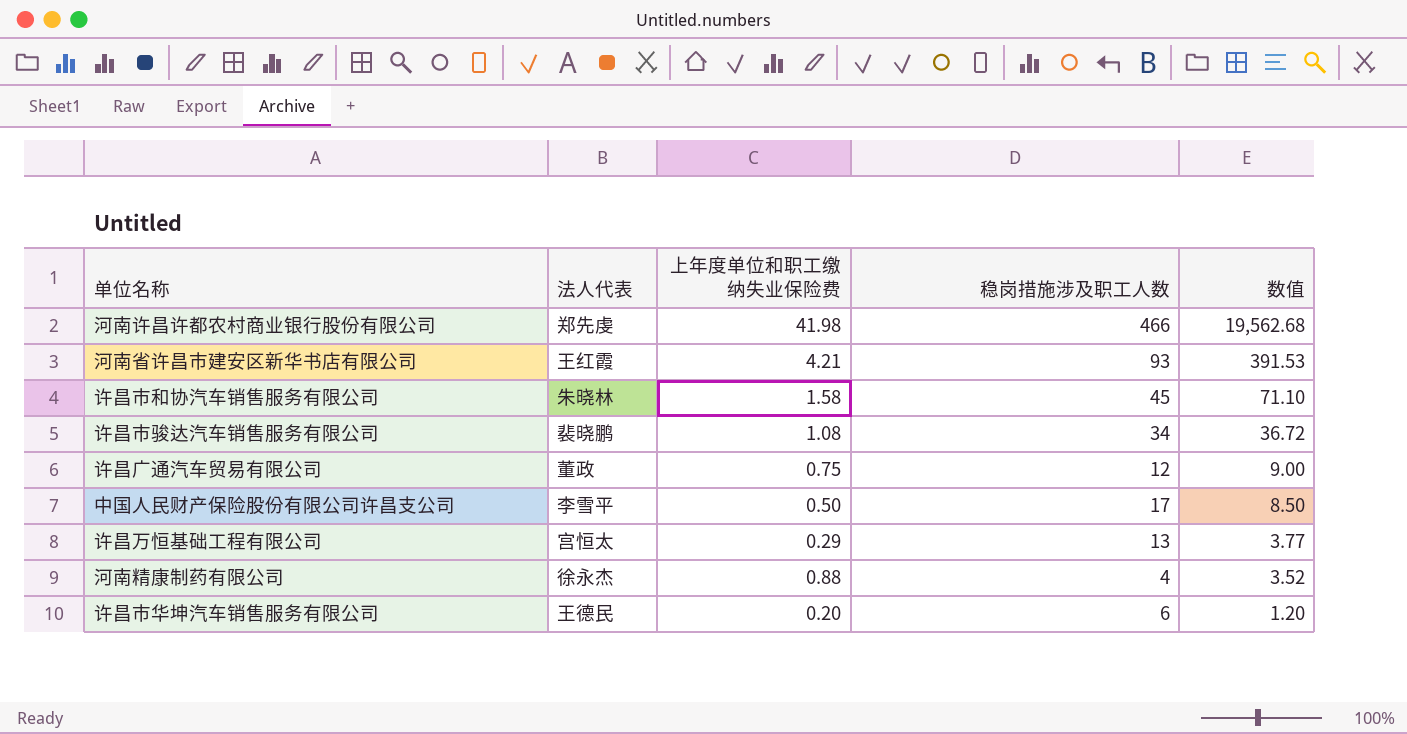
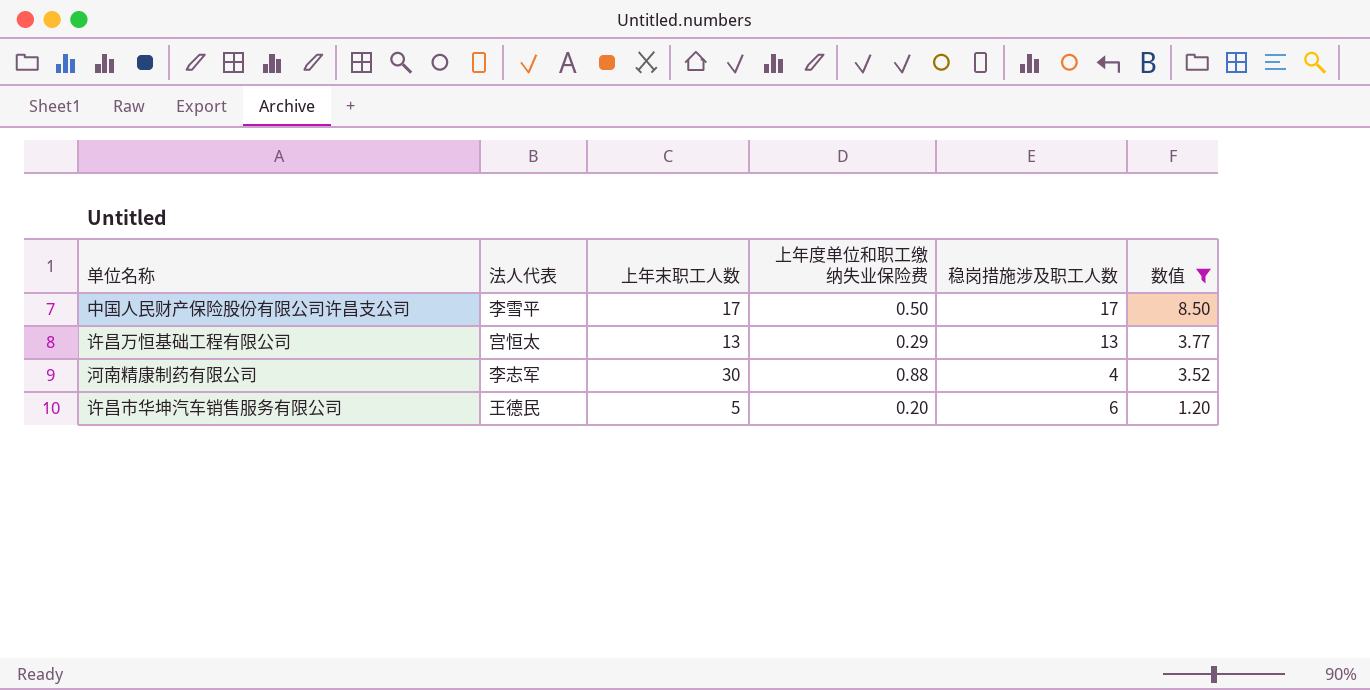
filter: none -> 数值 <= 8.50
column 上年末职工人数 | position: none -> 3
河南精康制药有限公司 | 法人代表: 徐永杰 -> 李志军

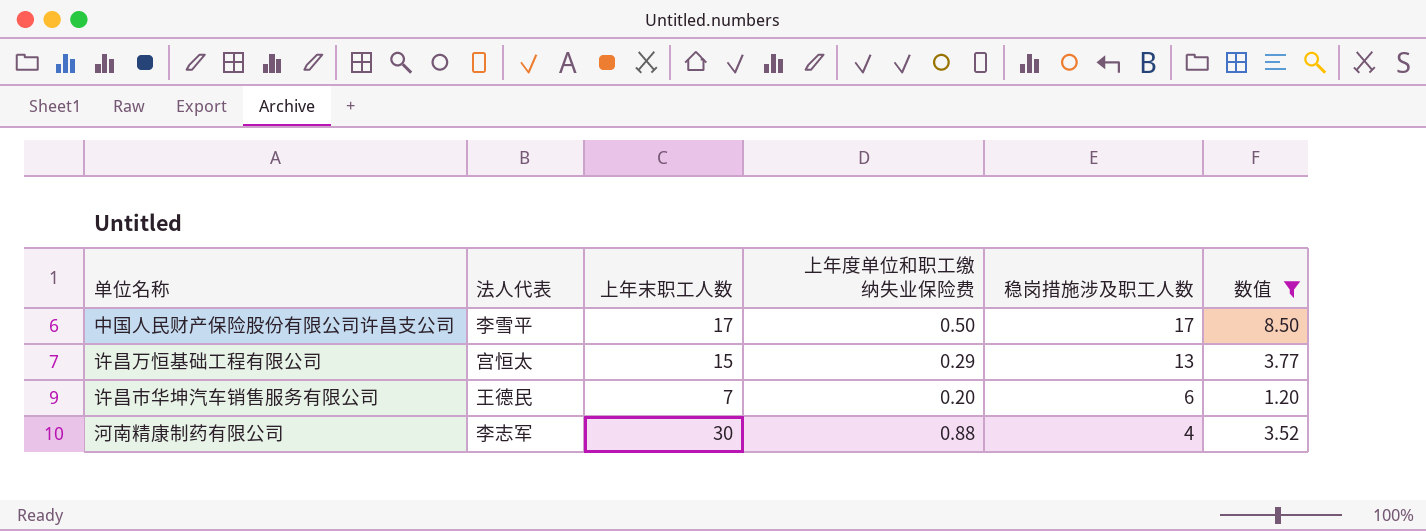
row order: 数值 descending -> 稳岗措施涉及职工人数 descending
许昌万恒基础工程有限公司 | 上年末职工人数: 13 -> 15
许昌市华坤汽车销售服务有限公司 | 上年末职工人数: 5 -> 7

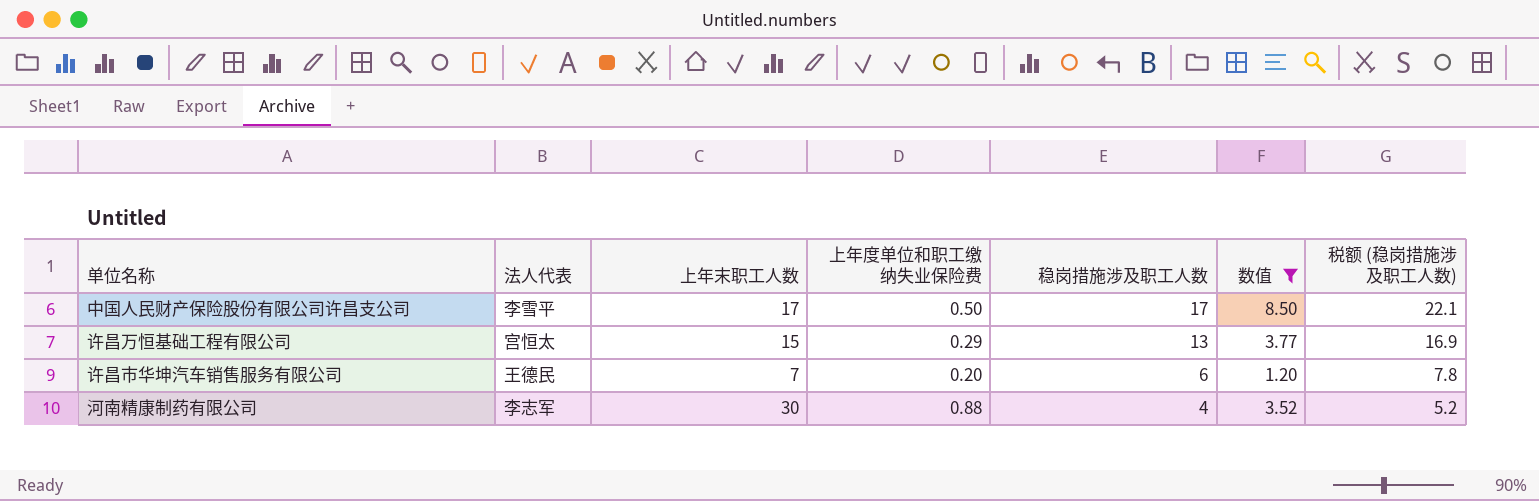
column 税额 (稳岗措施涉及职工人数) | formula: none -> [稳岗措施涉及职工人数] * 1.3

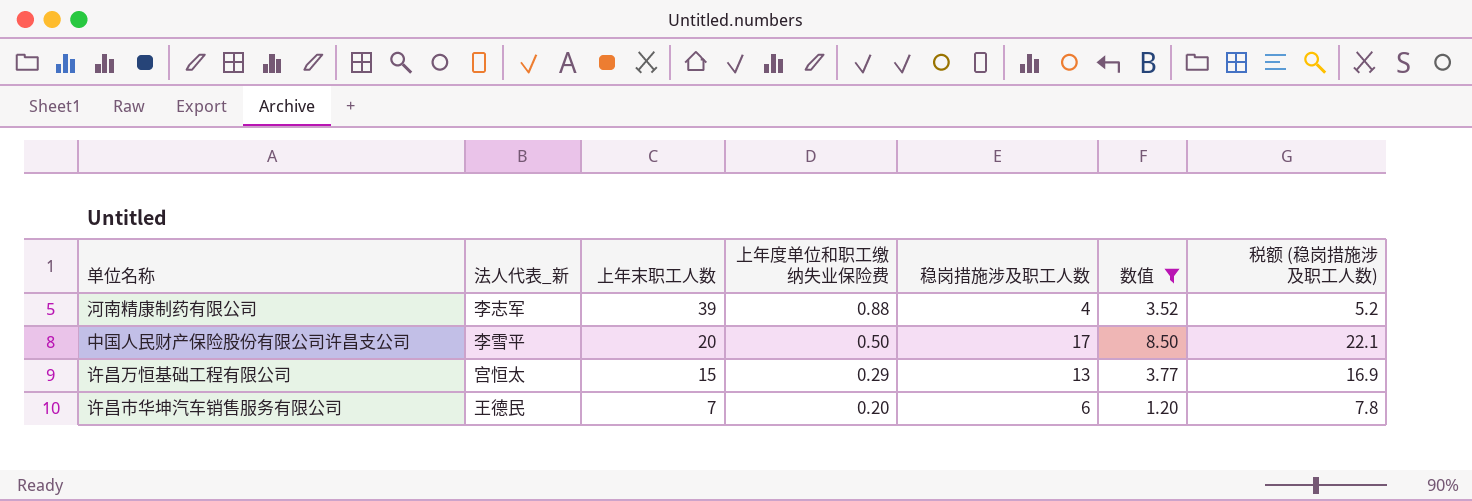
row order: 稳岗措施涉及职工人数 descending -> 上年末职工人数 descending
column name: 法人代表 -> 法人代表_新
河南精康制药有限公司 | 上年末职工人数: 30 -> 39
中国人民财产保险股份有限公司许昌支公司 | 上年末职工人数: 17 -> 20

